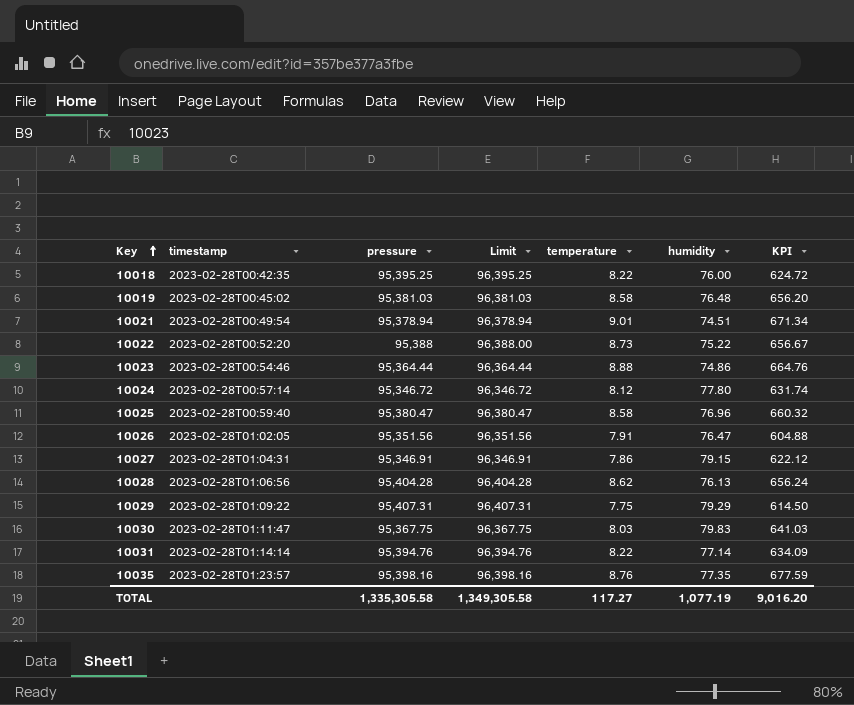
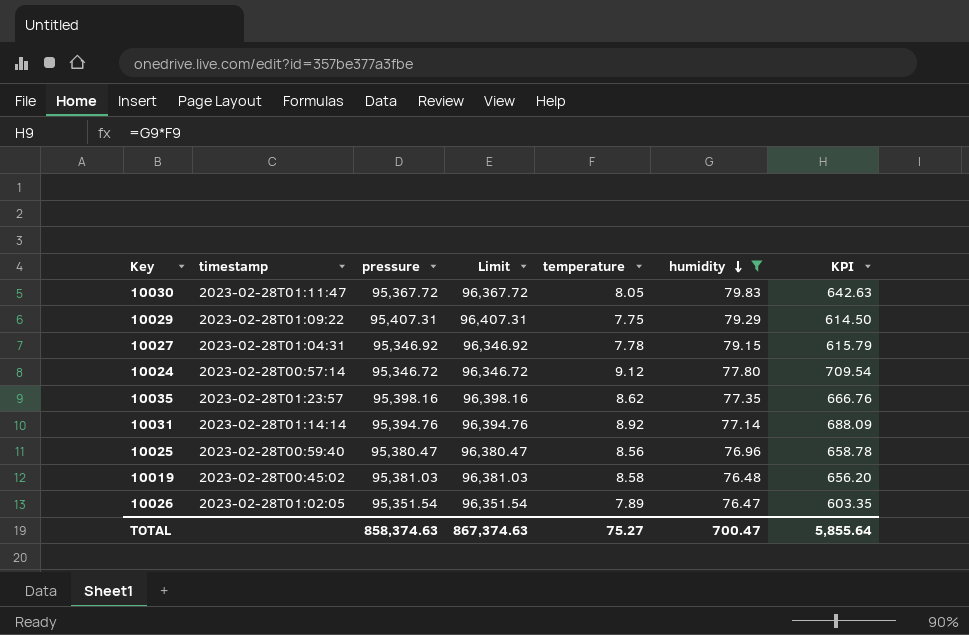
filter: none -> humidity >= 76.47
row order: Key ascending -> humidity descending
10030 | pressure: 95,367.75 -> 95,367.72
10030 | Limit: 96,367.75 -> 96,367.72
10030 | temperature: 8.03 -> 8.05
10030 | KPI: 641.03 -> 642.63
10027 | pressure: 95,346.91 -> 95,346.92
10027 | Limit: 96,346.91 -> 96,346.92
10027 | temperature: 7.86 -> 7.78
10027 | KPI: 622.12 -> 615.79
10024 | temperature: 8.12 -> 9.12
10024 | KPI: 631.74 -> 709.54
10035 | temperature: 8.76 -> 8.62
10035 | KPI: 677.59 -> 666.76
10031 | temperature: 8.22 -> 8.92
10031 | KPI: 634.09 -> 688.09
10025 | temperature: 8.58 -> 8.56
10025 | KPI: 660.32 -> 658.78
10026 | pressure: 95,351.56 -> 95,351.54
10026 | Limit: 96,351.56 -> 96,351.54
10026 | temperature: 7.91 -> 7.89
10026 | KPI: 604.88 -> 603.35
TOTAL | pressure: 1,335,305.58 -> 858,374.63
TOTAL | Limit: 1,349,305.58 -> 867,374.63
TOTAL | temperature: 117.27 -> 75.27
TOTAL | humidity: 1,077.19 -> 700.47
TOTAL | KPI: 9,016.20 -> 5,855.64

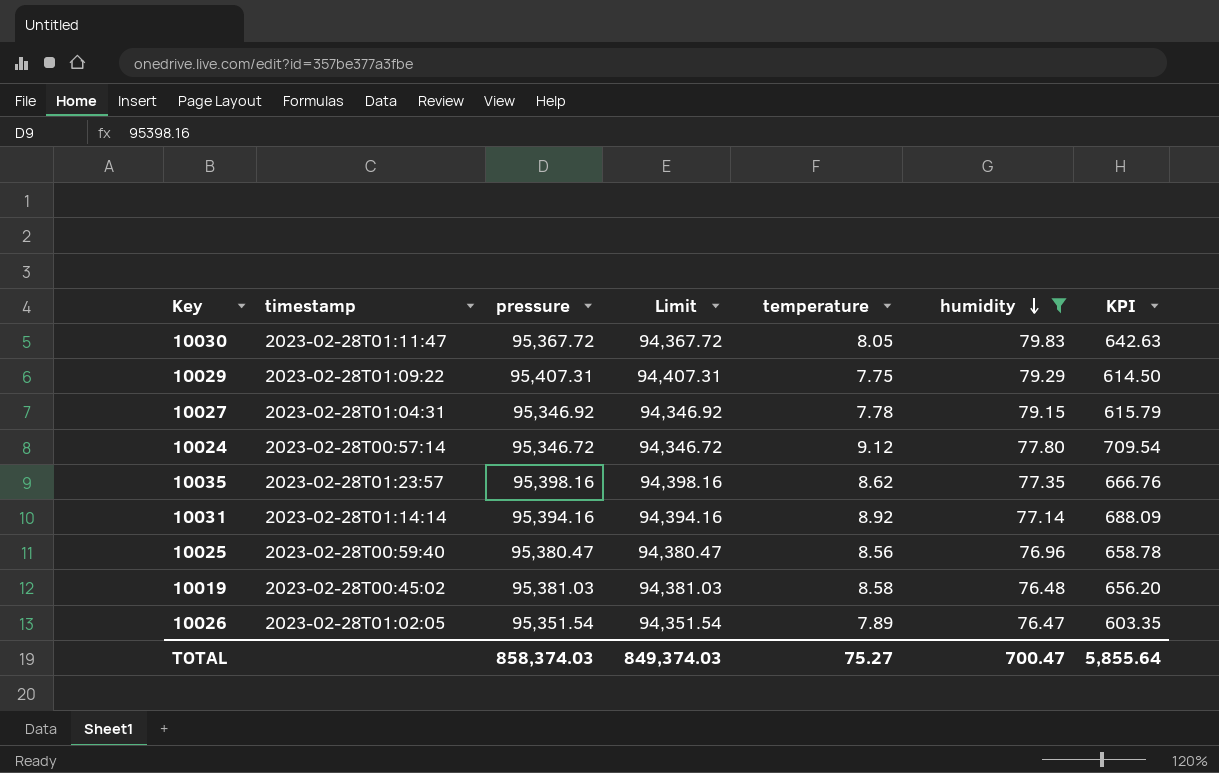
column Limit | formula: [pressure] + 1000 -> [pressure] - 1000
10031 | pressure: 95,394.76 -> 95,394.16
TOTAL | pressure: 858,374.63 -> 858,374.03
TOTAL | Limit: 867,374.63 -> 849,374.03

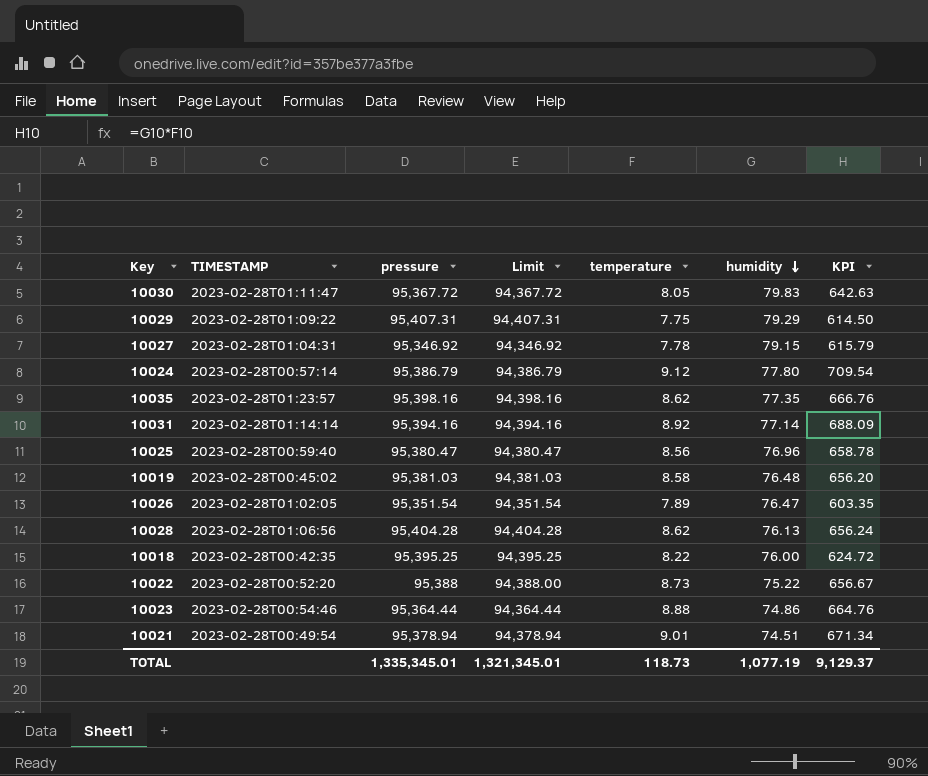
filter: humidity >= 76.47 -> none
column name: timestamp -> TIMESTAMP
10024 | pressure: 95,346.72 -> 95,386.79
10024 | Limit: 94,346.72 -> 94,386.79
TOTAL | pressure: 858,374.03 -> 1,335,345.01
TOTAL | Limit: 849,374.03 -> 1,321,345.01
TOTAL | temperature: 75.27 -> 118.73
TOTAL | humidity: 700.47 -> 1,077.19
TOTAL | KPI: 5,855.64 -> 9,129.37

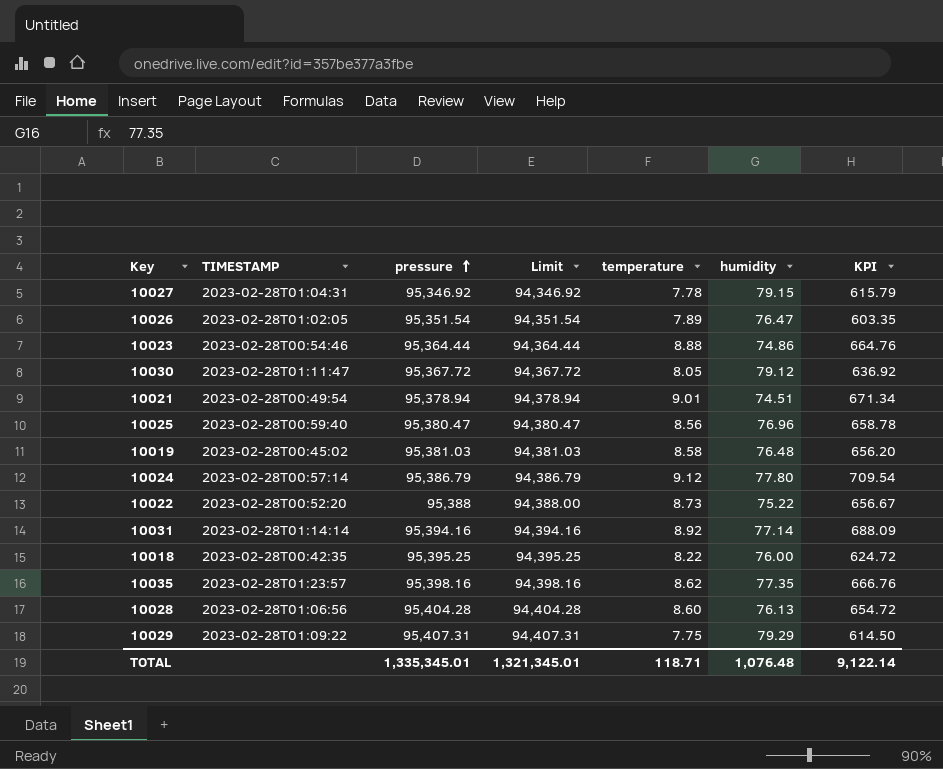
row order: humidity descending -> pressure ascending
10030 | humidity: 79.83 -> 79.12
10030 | KPI: 642.63 -> 636.92
10028 | temperature: 8.62 -> 8.60
10028 | KPI: 656.24 -> 654.72
TOTAL | temperature: 118.73 -> 118.71
TOTAL | humidity: 1,077.19 -> 1,076.48
TOTAL | KPI: 9,129.37 -> 9,122.14

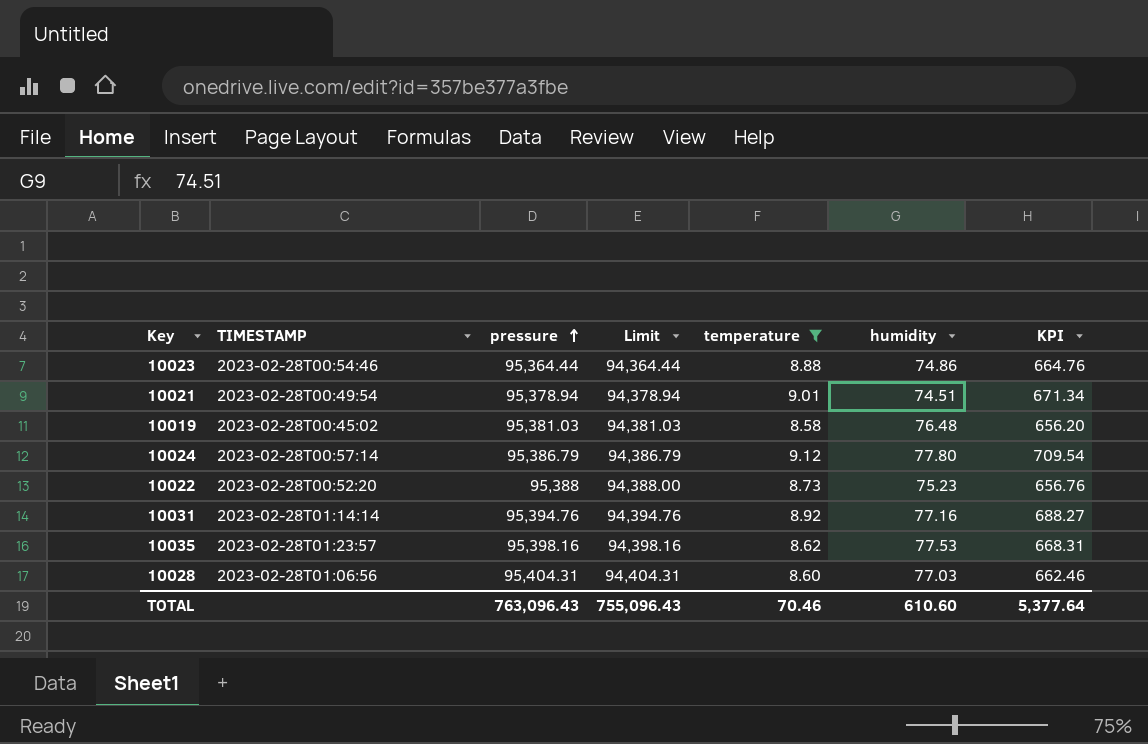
filter: none -> temperature >= 8.58
10022 | humidity: 75.22 -> 75.23
10022 | KPI: 656.67 -> 656.76
10031 | pressure: 95,394.16 -> 95,394.76
10031 | Limit: 94,394.16 -> 94,394.76
10031 | humidity: 77.14 -> 77.16
10031 | KPI: 688.09 -> 688.27
10035 | humidity: 77.35 -> 77.53
10035 | KPI: 666.76 -> 668.31
10028 | pressure: 95,404.28 -> 95,404.31
10028 | Limit: 94,404.28 -> 94,404.31
10028 | humidity: 76.13 -> 77.03
10028 | KPI: 654.72 -> 662.46
TOTAL | pressure: 1,335,345.01 -> 763,096.43
TOTAL | Limit: 1,321,345.01 -> 755,096.43
TOTAL | temperature: 118.71 -> 70.46
TOTAL | humidity: 1,076.48 -> 610.60
TOTAL | KPI: 9,122.14 -> 5,377.64

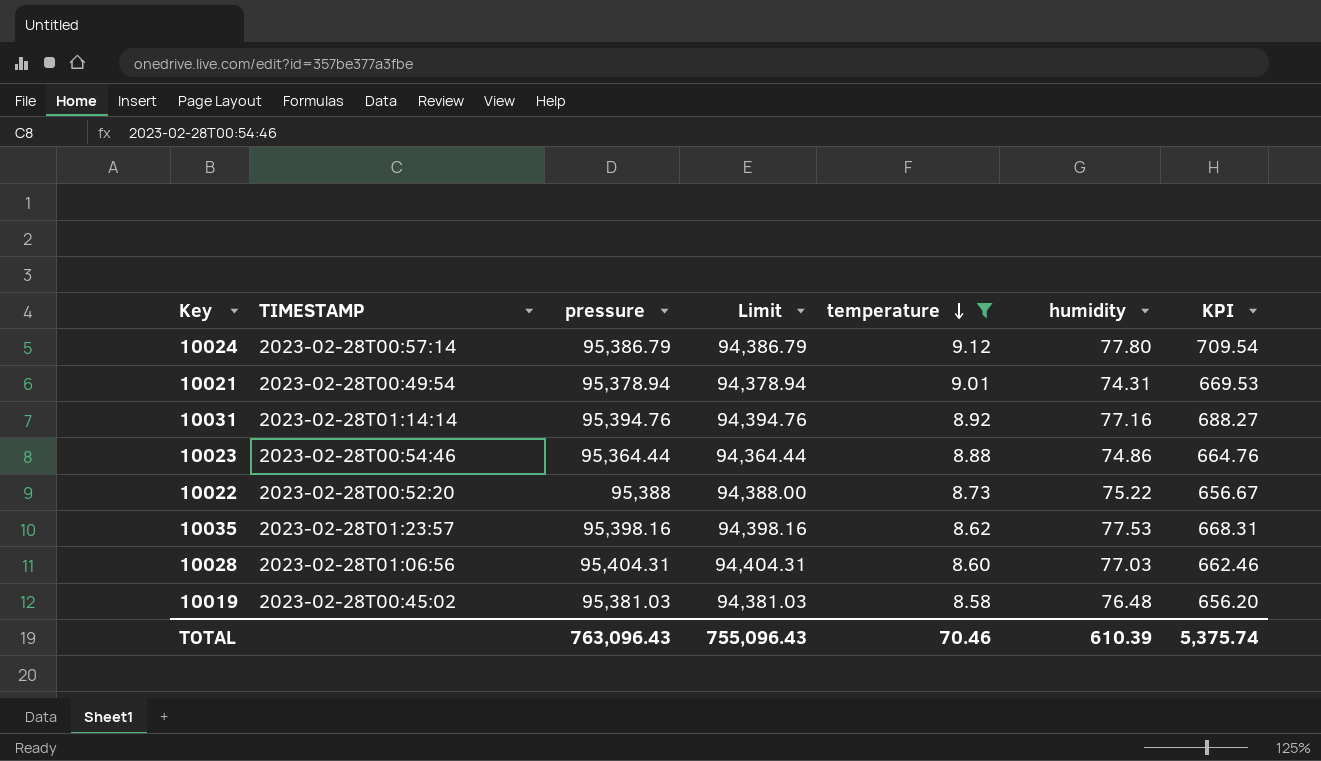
row order: pressure ascending -> temperature descending
10021 | humidity: 74.51 -> 74.31
10021 | KPI: 671.34 -> 669.53
10022 | humidity: 75.23 -> 75.22
10022 | KPI: 656.76 -> 656.67
TOTAL | humidity: 610.60 -> 610.39
TOTAL | KPI: 5,377.64 -> 5,375.74

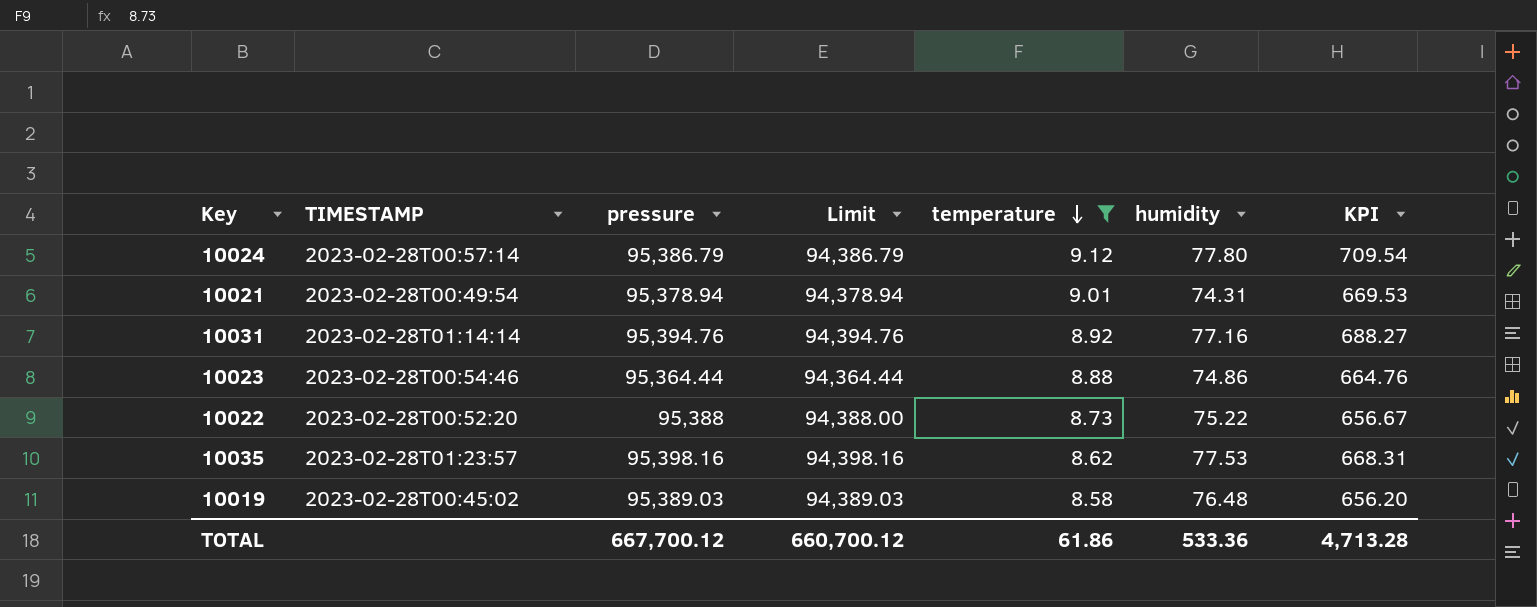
row 10028: 2023-02-28T01:06:56 | 95,404.31 | 94,404.31 | 8.60 | 77.03 | 662.46 -> none
10019 | pressure: 95,381.03 -> 95,389.03
10019 | Limit: 94,381.03 -> 94,389.03
TOTAL | pressure: 763,096.43 -> 667,700.12
TOTAL | Limit: 755,096.43 -> 660,700.12
TOTAL | temperature: 70.46 -> 61.86
TOTAL | humidity: 610.39 -> 533.36
TOTAL | KPI: 5,375.74 -> 4,713.28

